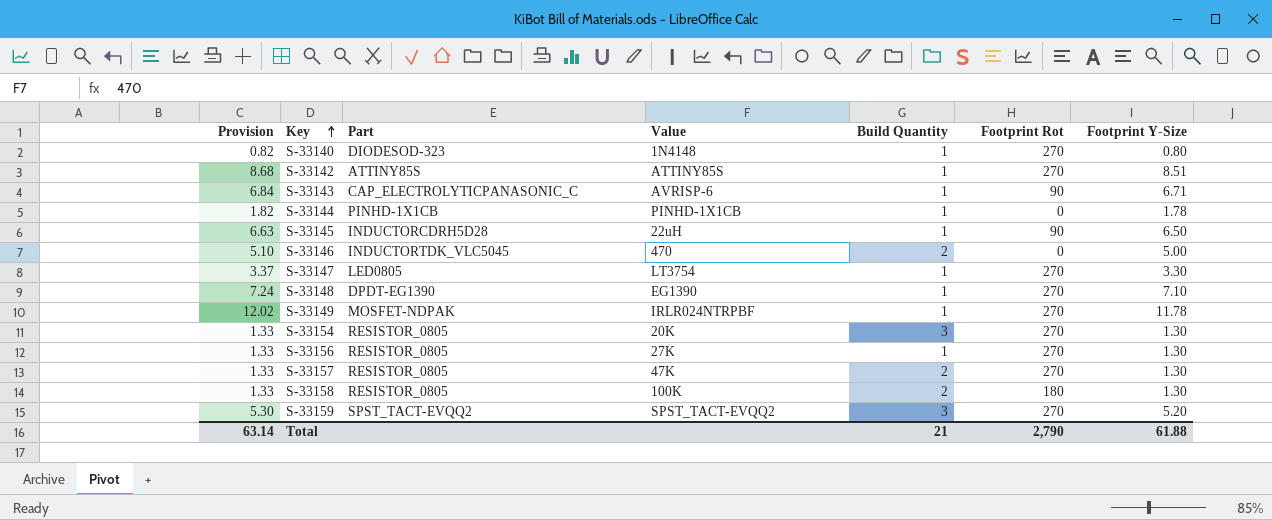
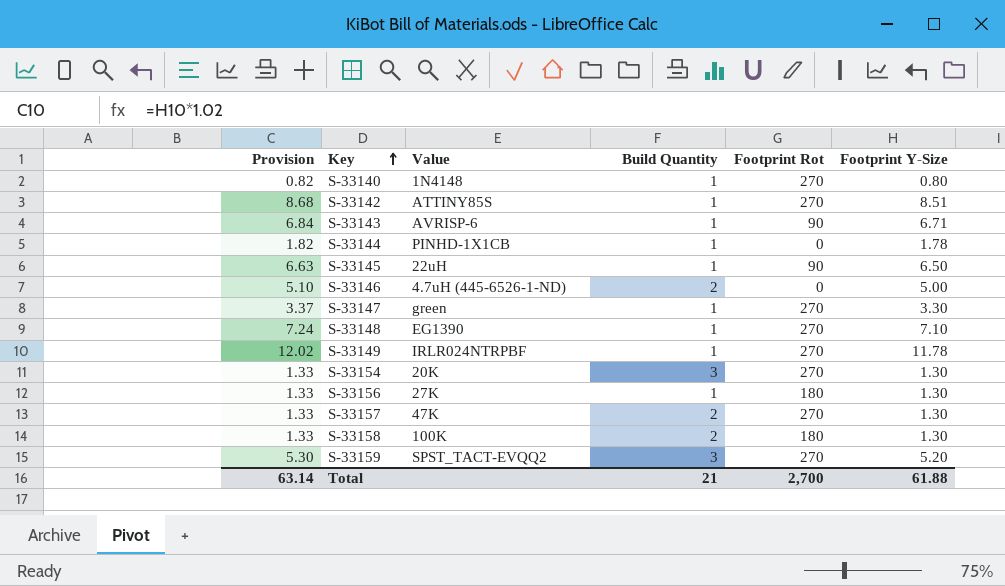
column Part | position: 3 -> none
S-33146 | Value: 470 -> 4.7uH (445-6526-1-ND)
S-33147 | Value: LT3754 -> green
S-33156 | Footprint Rot: 270 -> 180
Total | Footprint Rot: 2,790 -> 2,700

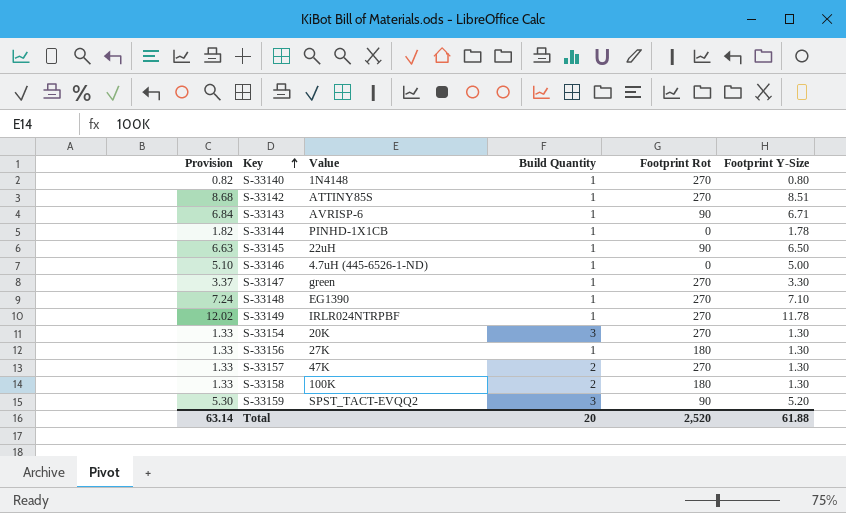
S-33146 | Build Quantity: 2 -> 1
S-33159 | Footprint Rot: 270 -> 90
Total | Build Quantity: 21 -> 20
Total | Footprint Rot: 2,700 -> 2,520

